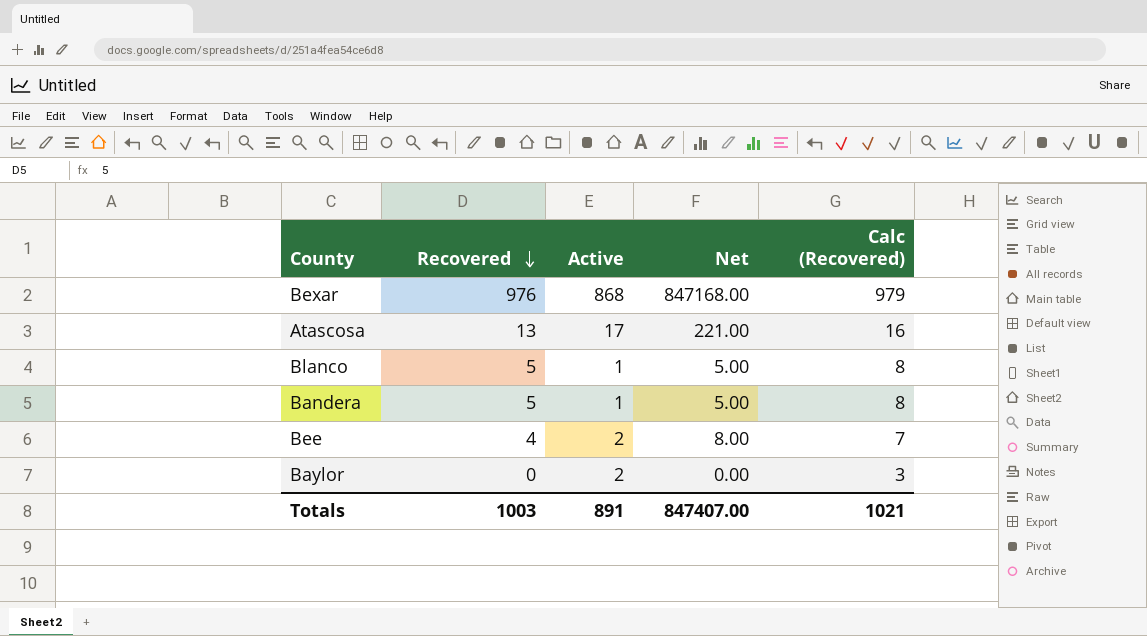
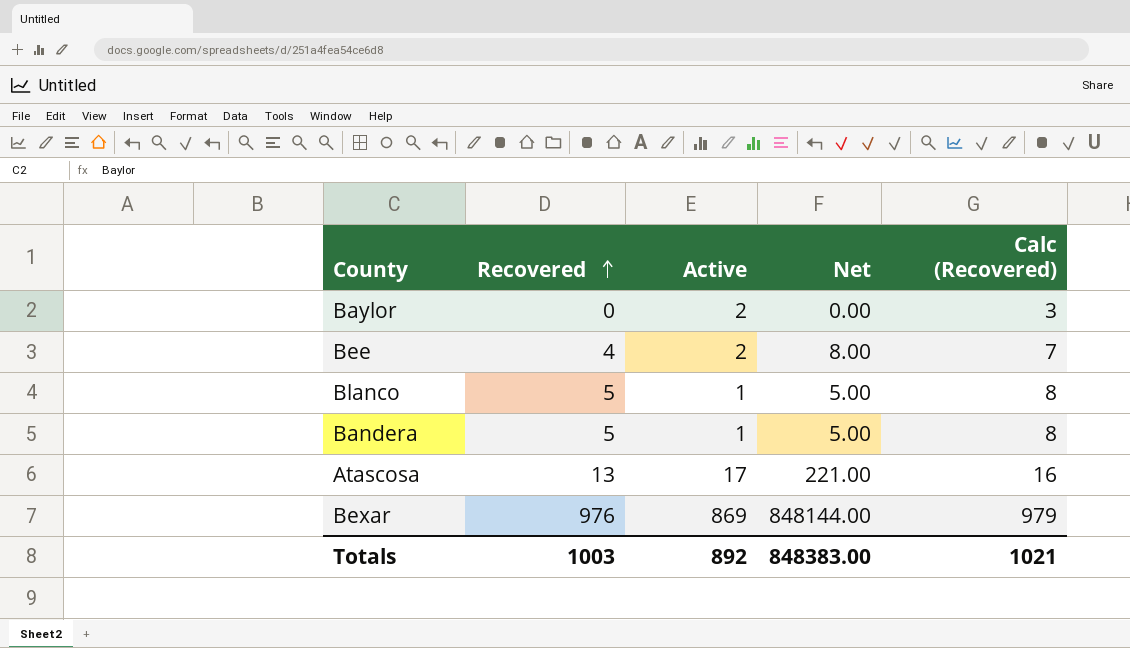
row order: Recovered descending -> Recovered ascending
Bexar | Active: 868 -> 869
Bexar | Net: 847168.00 -> 848144.00
Totals | Active: 891 -> 892
Totals | Net: 847407.00 -> 848383.00

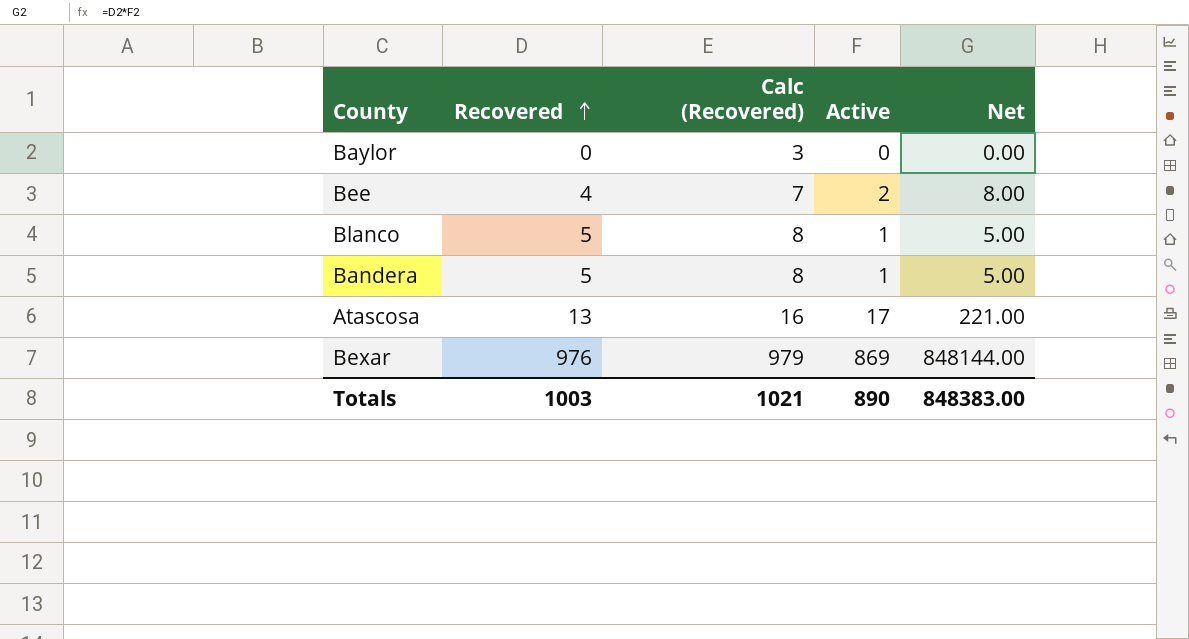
column Calc (Recovered) | position: 5 -> 3
Baylor | Active: 2 -> 0
Totals | Active: 892 -> 890

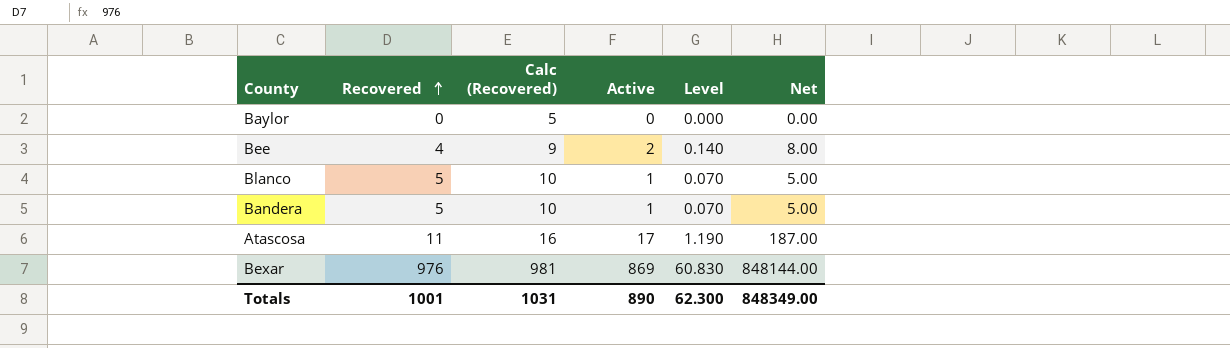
column Calc (Recovered) | formula: [Recovered] + 3 -> [Recovered] + 5
column Level | formula: none -> [Active] * 0.07
Atascosa | Recovered: 13 -> 11
Atascosa | Net: 221.00 -> 187.00
Totals | Recovered: 1003 -> 1001
Totals | Calc (Recovered): 1021 -> 1031
Totals | Net: 848383.00 -> 848349.00

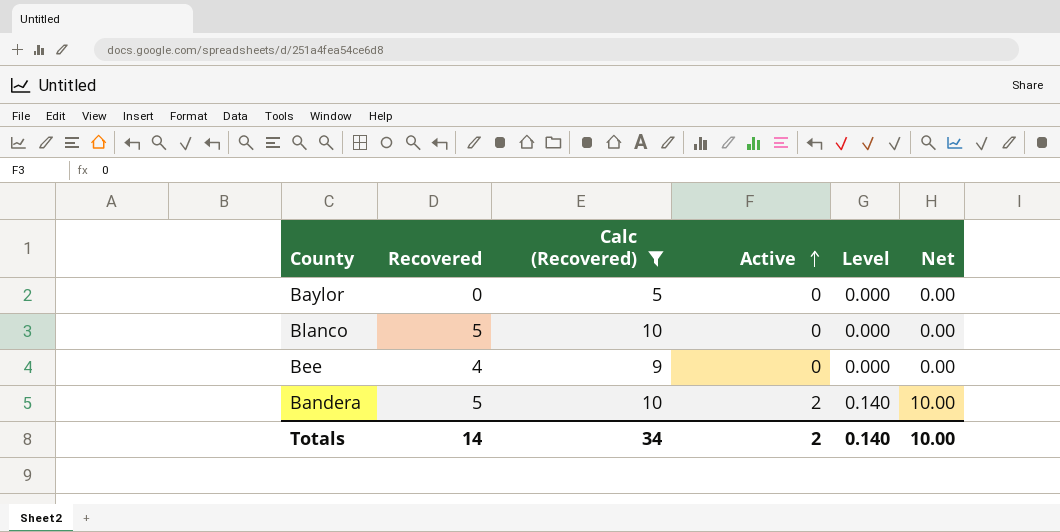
filter: none -> Calc (Recovered) <= 10
row order: Recovered ascending -> Active ascending
Blanco | Active: 1 -> 0
Blanco | Level: 0.070 -> 0.000
Blanco | Net: 5.00 -> 0.00
Bee | Active: 2 -> 0
Bee | Level: 0.140 -> 0.000
Bee | Net: 8.00 -> 0.00
Bandera | Active: 1 -> 2
Bandera | Level: 0.070 -> 0.140
Bandera | Net: 5.00 -> 10.00
Totals | Recovered: 1001 -> 14
Totals | Calc (Recovered): 1031 -> 34
Totals | Active: 890 -> 2
Totals | Level: 62.300 -> 0.140
Totals | Net: 848349.00 -> 10.00

